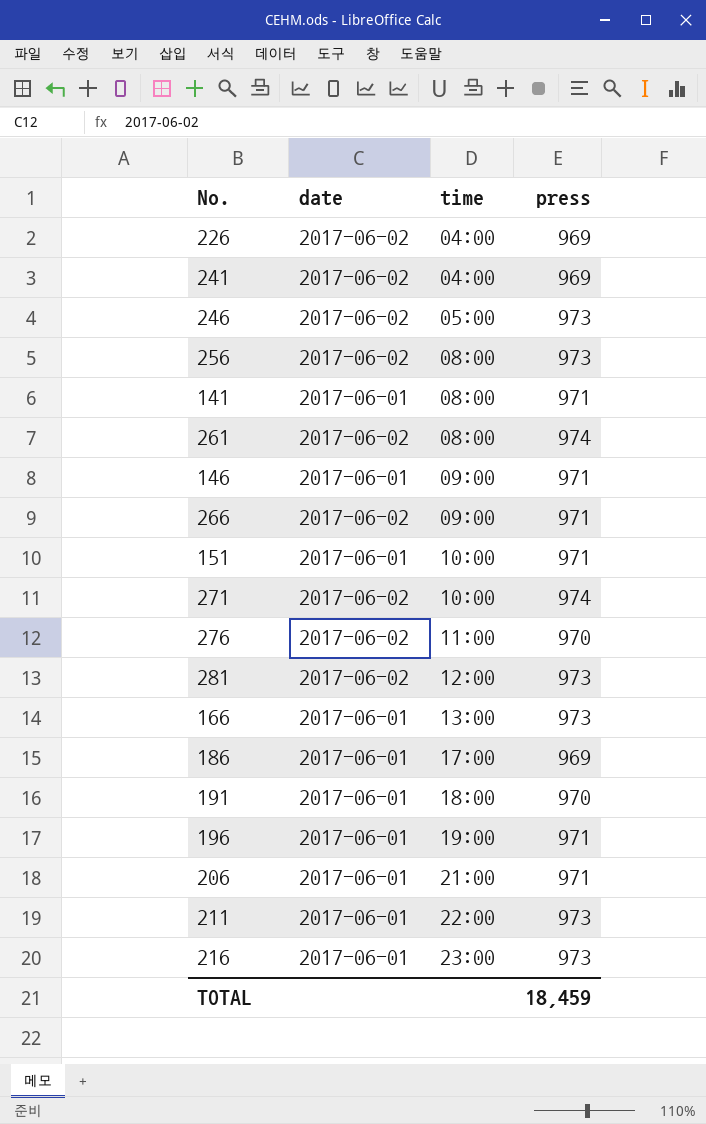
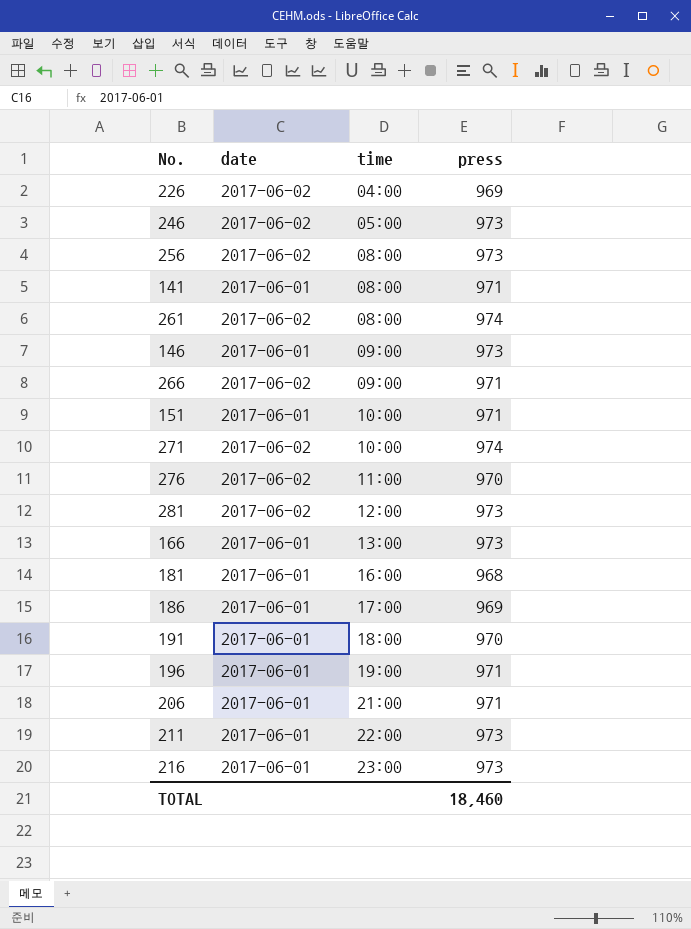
row 241: 2017-06-02 | 04:00 | 969 -> none
146 | press: 971 -> 973
row 181: none -> 2017-06-01 | 16:00 | 968
TOTAL | press: 18,459 -> 18,460

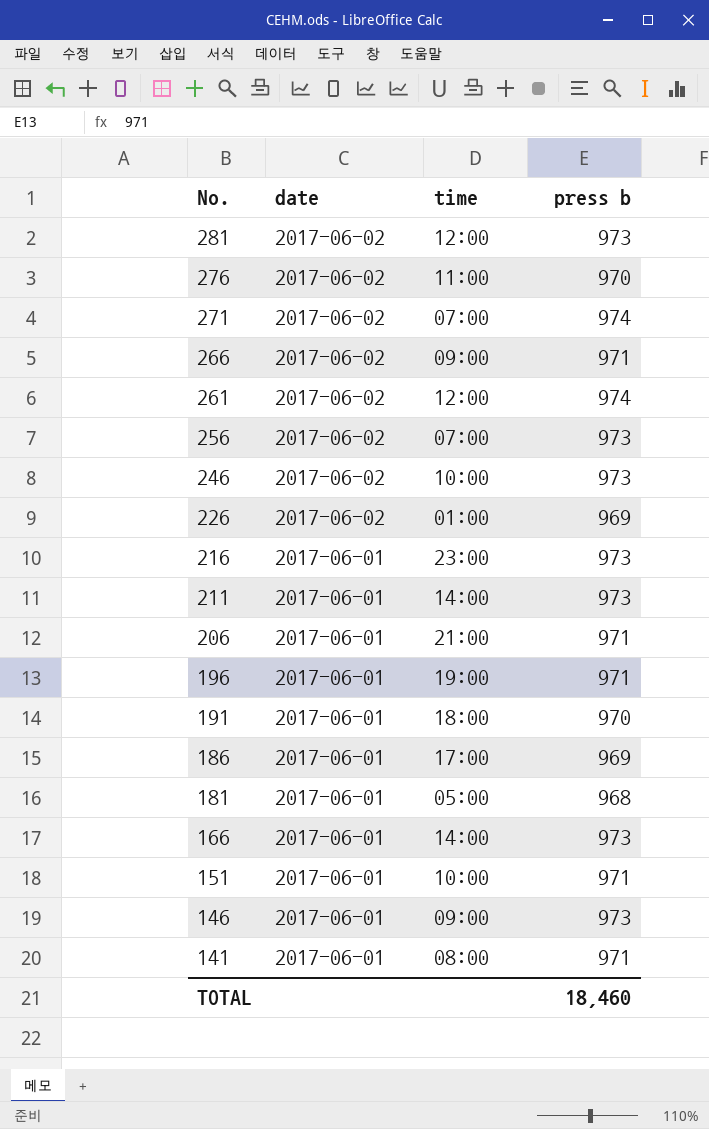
row order: time ascending -> No. descending
column name: press -> press b
271 | time: 10:00 -> 07:00
261 | time: 08:00 -> 12:00
256 | time: 08:00 -> 07:00
246 | time: 05:00 -> 10:00
226 | time: 04:00 -> 01:00
211 | time: 22:00 -> 14:00
181 | time: 16:00 -> 05:00
166 | time: 13:00 -> 14:00

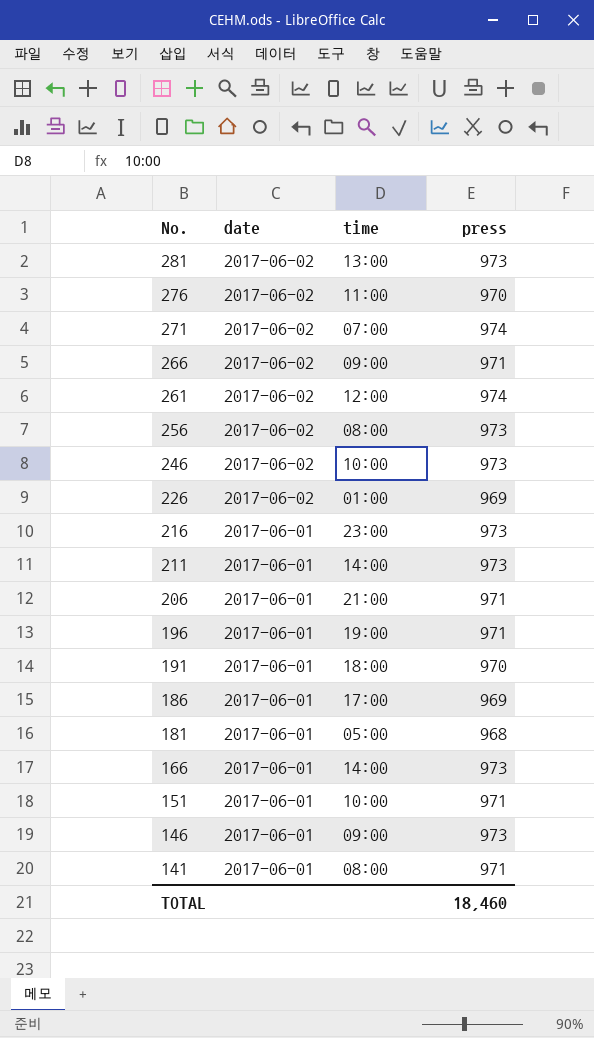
column name: press b -> press
281 | time: 12:00 -> 13:00
256 | time: 07:00 -> 08:00

